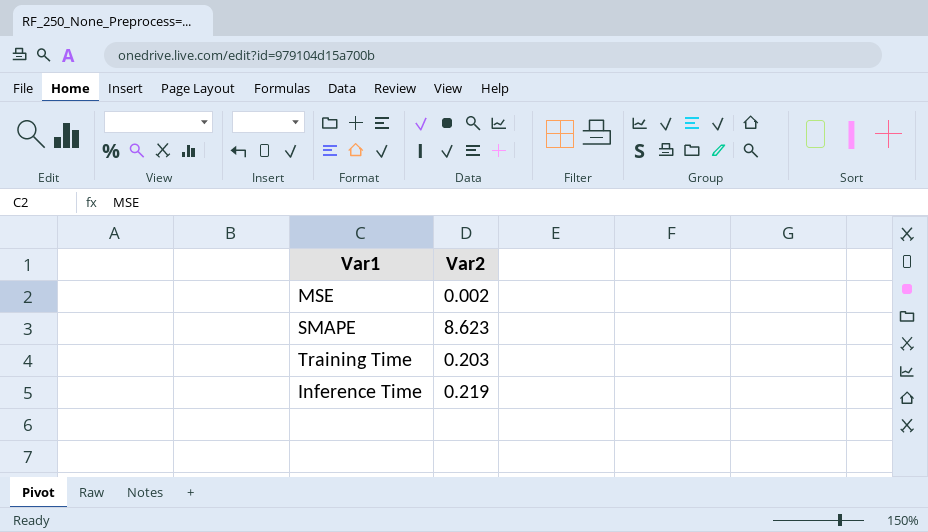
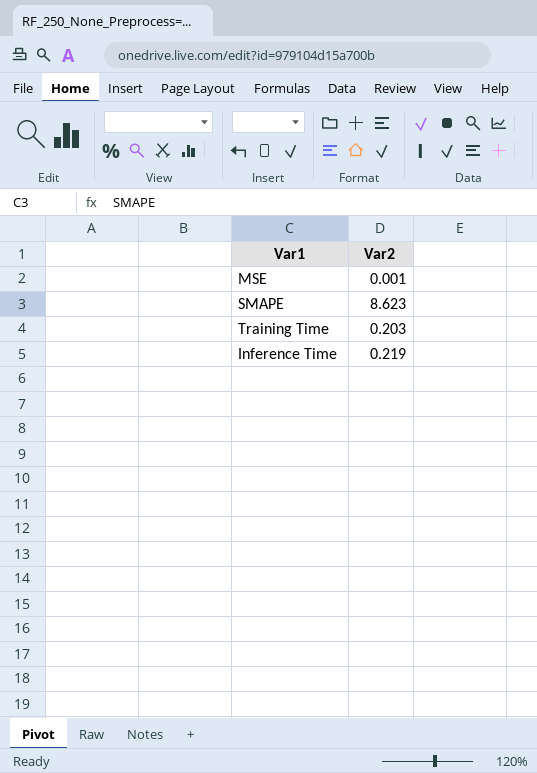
MSE | Var2: 0.002 -> 0.001

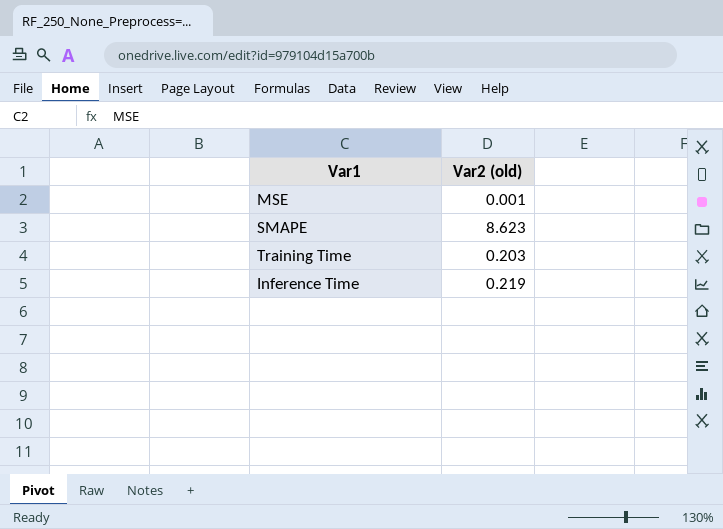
column name: Var2 -> Var2 (old)

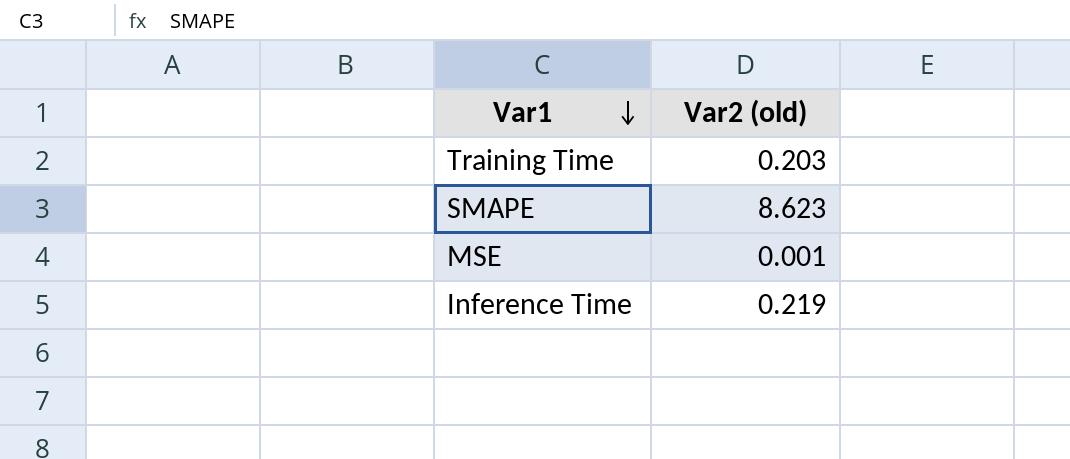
row order: none -> Var1 descending

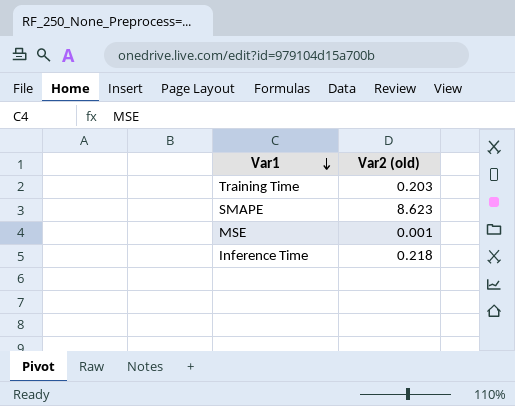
Inference Time | Var2 (old): 0.219 -> 0.218

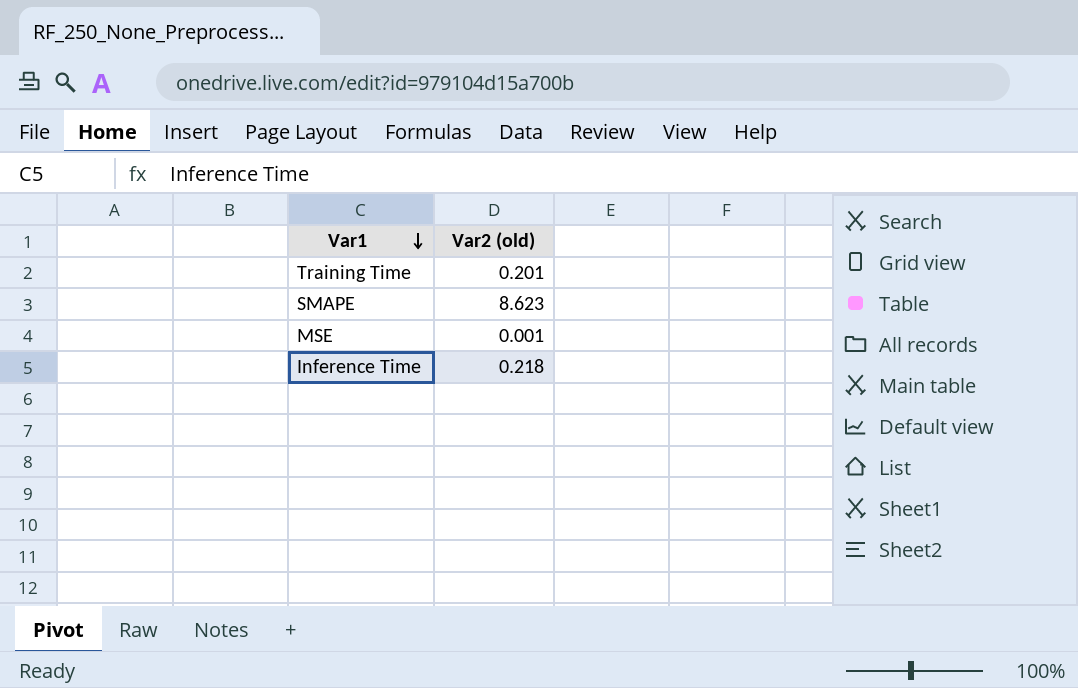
Training Time | Var2 (old): 0.203 -> 0.201

